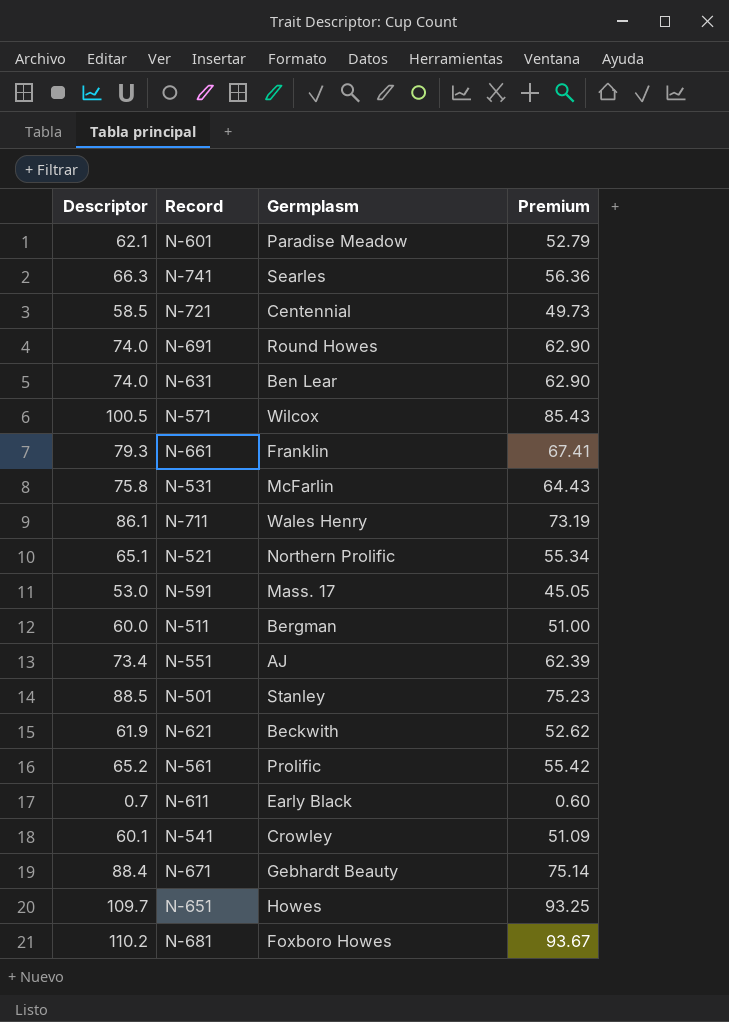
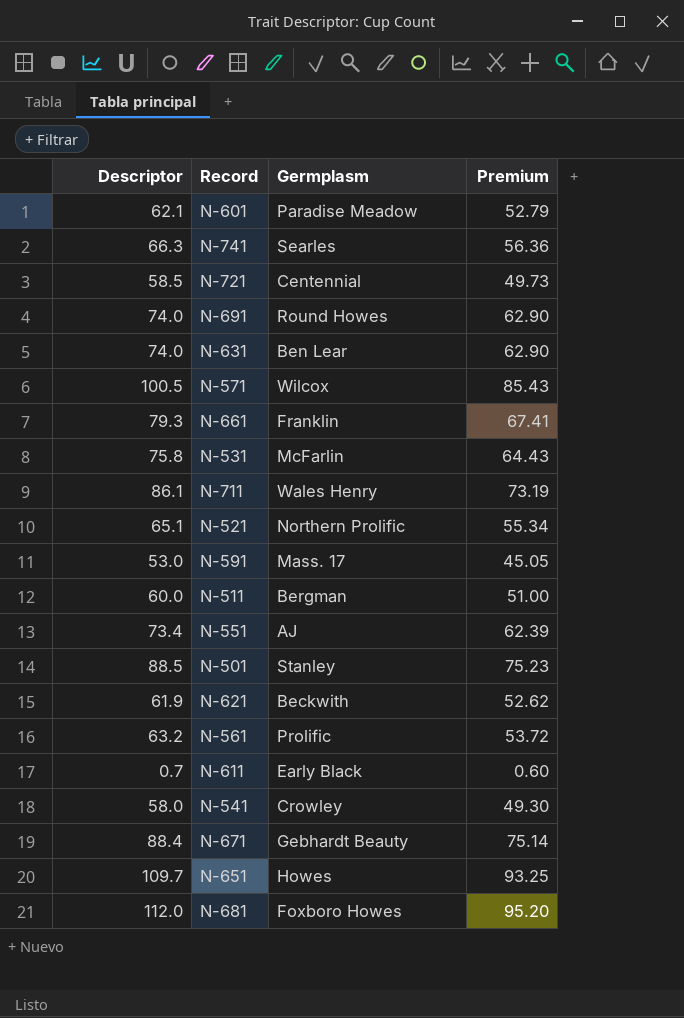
N-561 | Descriptor: 65.2 -> 63.2
N-561 | Premium: 55.42 -> 53.72
N-541 | Descriptor: 60.1 -> 58.0
N-541 | Premium: 51.09 -> 49.30
N-681 | Descriptor: 110.2 -> 112.0
N-681 | Premium: 93.67 -> 95.20

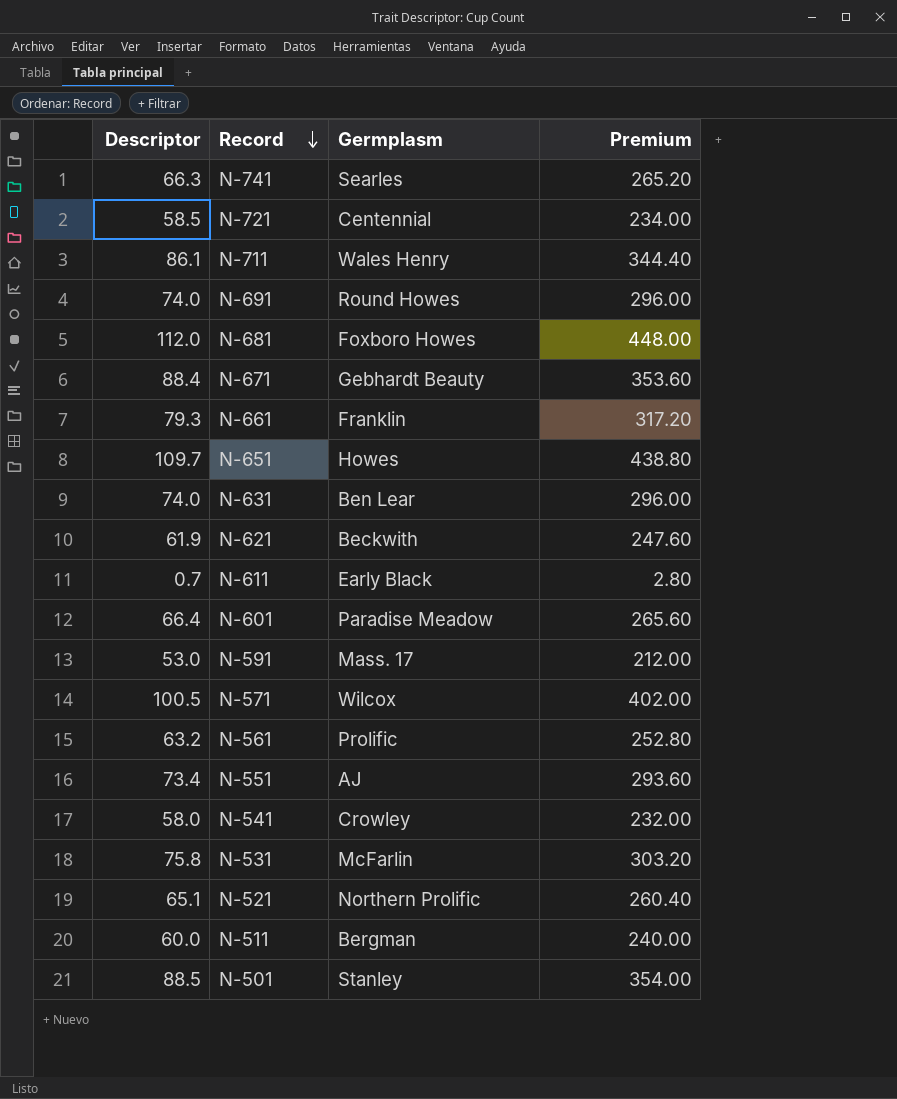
row order: none -> Record descending
column Premium | formula: [Descriptor] * 0.85 -> [Descriptor] * 4
N-601 | Descriptor: 62.1 -> 66.4

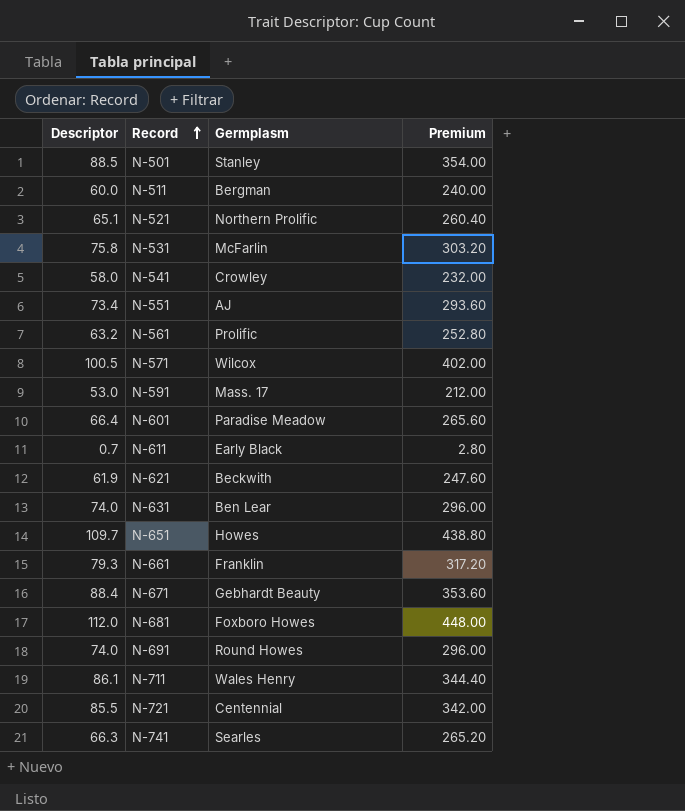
row order: Record descending -> Record ascending
N-721 | Descriptor: 58.5 -> 85.5
N-721 | Premium: 234.00 -> 342.00

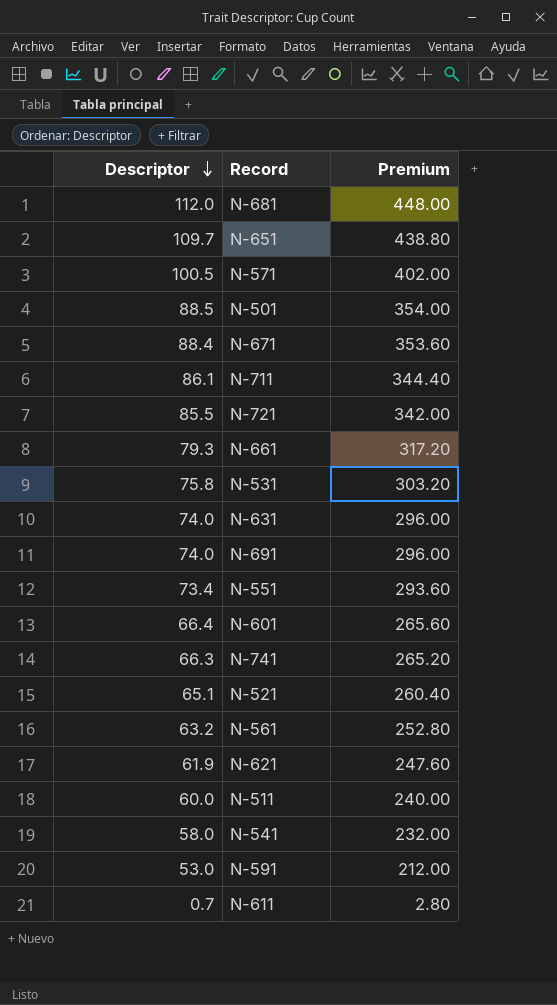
row order: Record ascending -> Descriptor descending
column Germplasm | position: 3 -> none

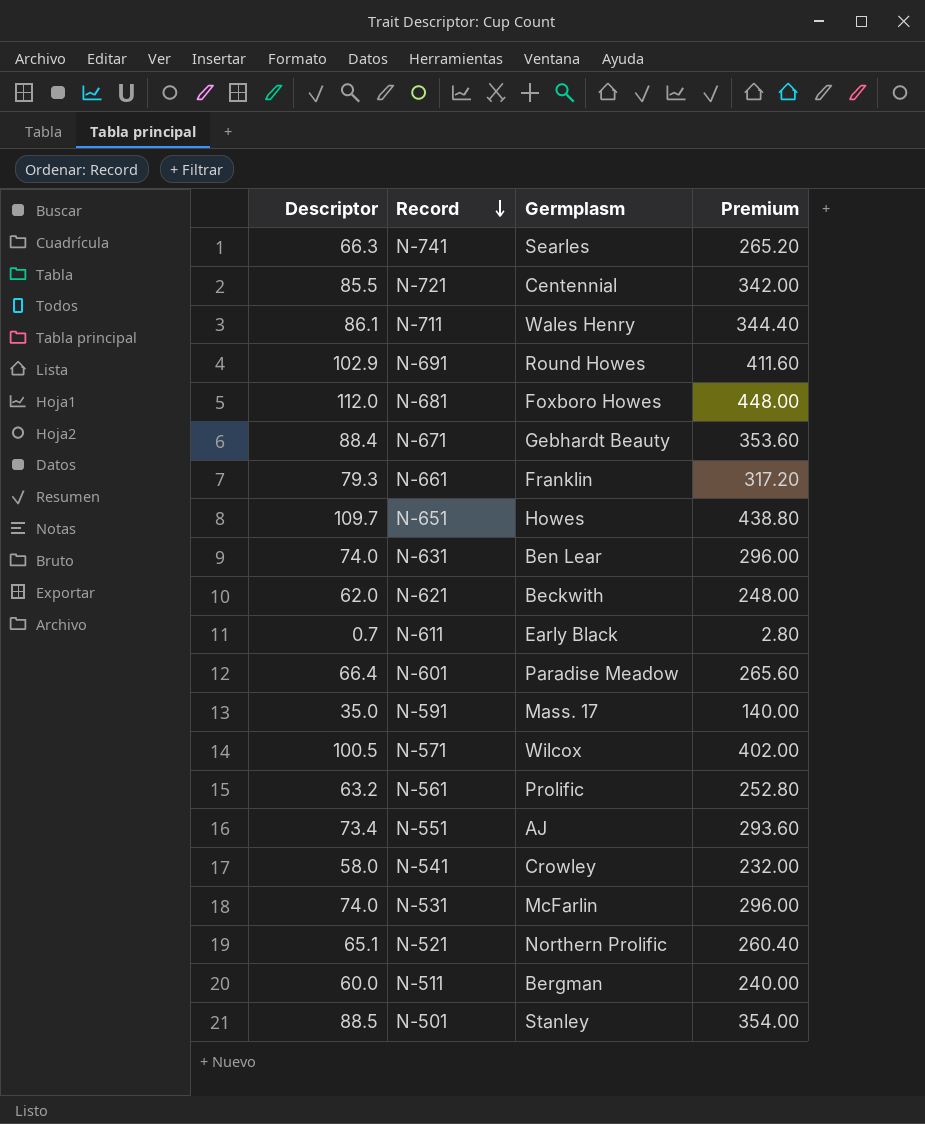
row order: Descriptor descending -> Record descending
column Germplasm | position: none -> 3
N-691 | Descriptor: 74.0 -> 102.9
N-691 | Premium: 296.00 -> 411.60
N-621 | Descriptor: 61.9 -> 62.0
N-621 | Premium: 247.60 -> 248.00
N-591 | Descriptor: 53.0 -> 35.0
N-591 | Premium: 212.00 -> 140.00
N-531 | Descriptor: 75.8 -> 74.0
N-531 | Premium: 303.20 -> 296.00

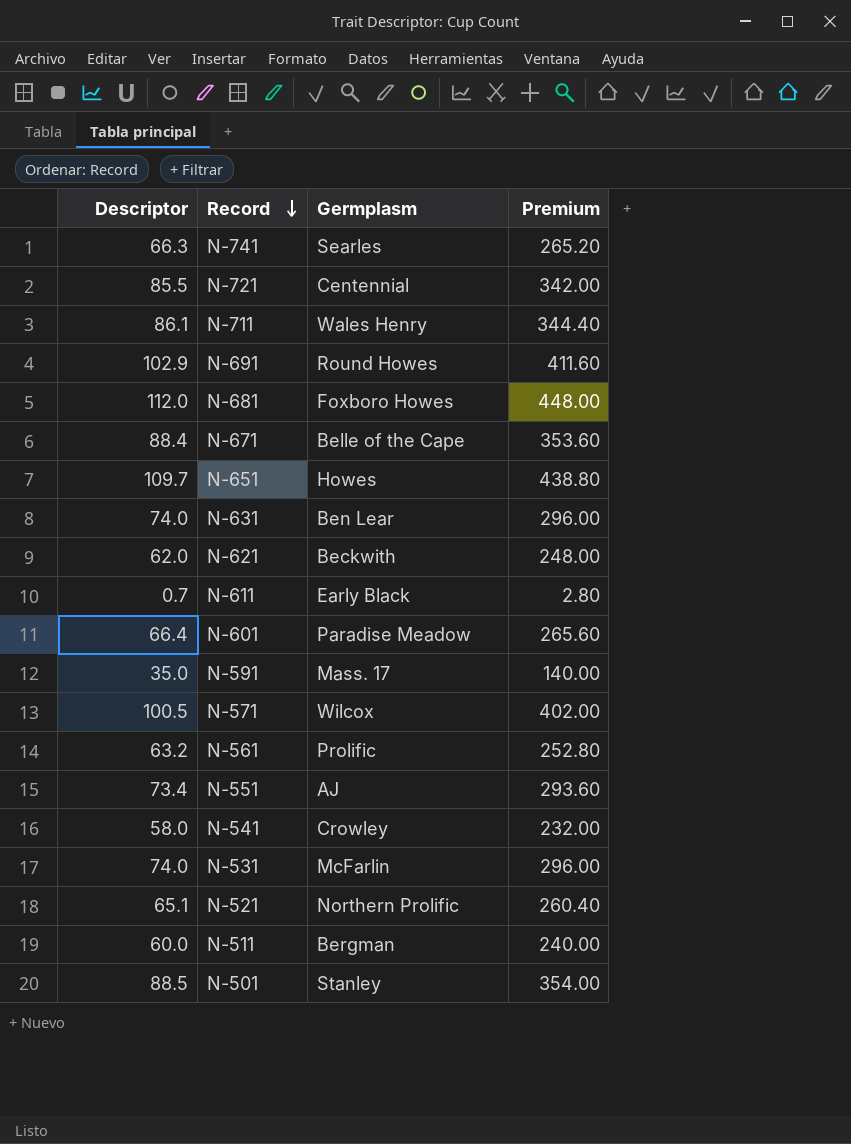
row N-661: 79.3 | Franklin | 317.20 -> none
N-671 | Germplasm: Gebhardt Beauty -> Belle of the Cape

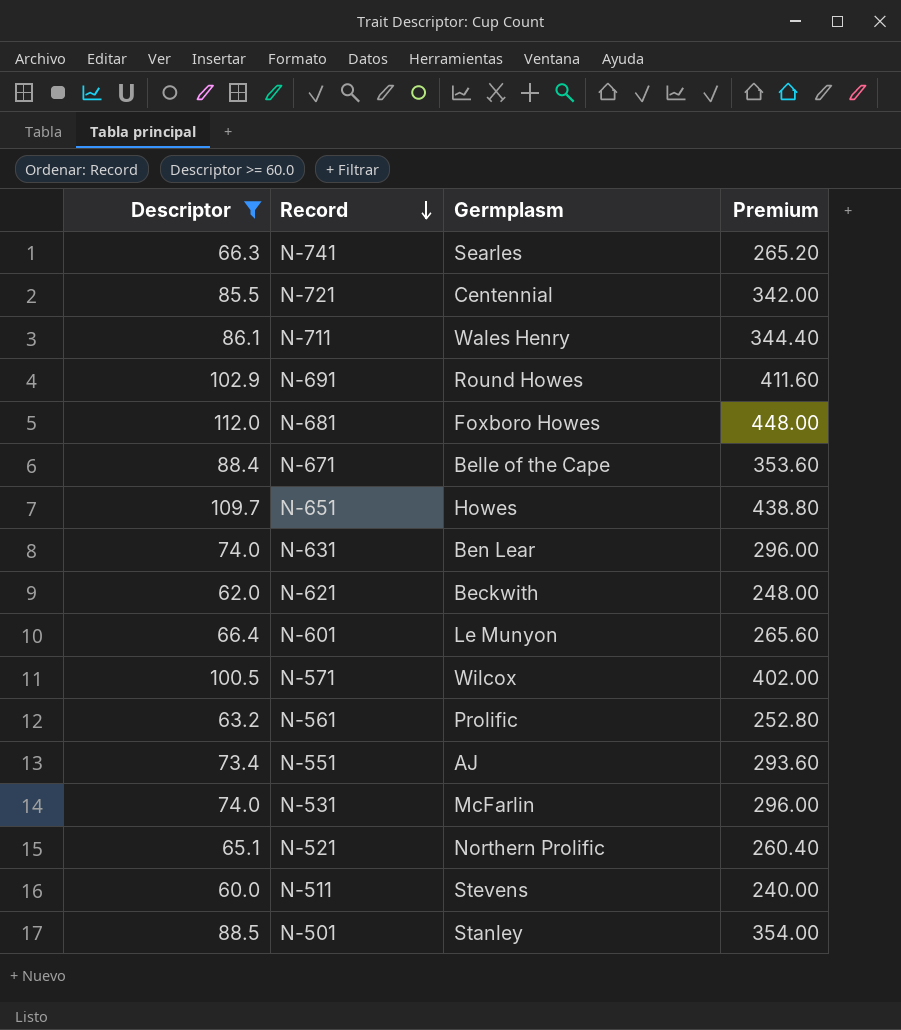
filter: none -> Descriptor >= 60.0
N-601 | Germplasm: Paradise Meadow -> Le Munyon
N-511 | Germplasm: Bergman -> Stevens

